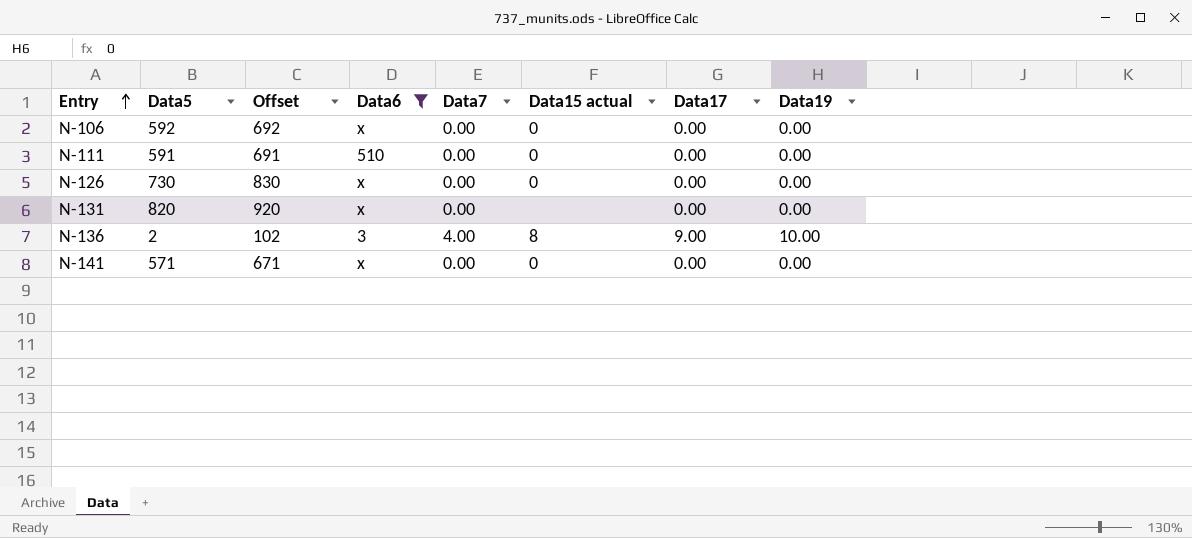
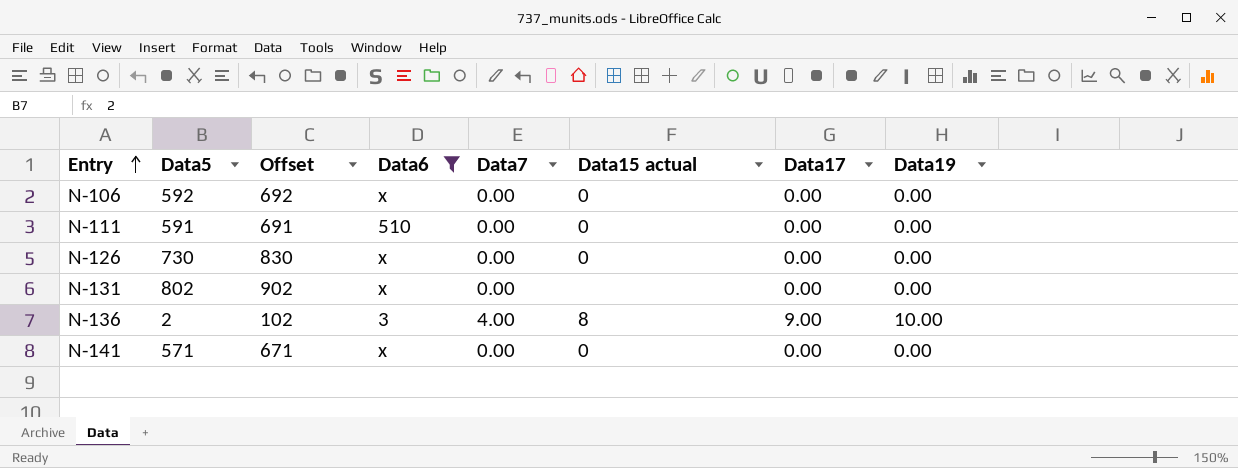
N-131 | Data5: 820 -> 802
N-131 | Offset: 920 -> 902

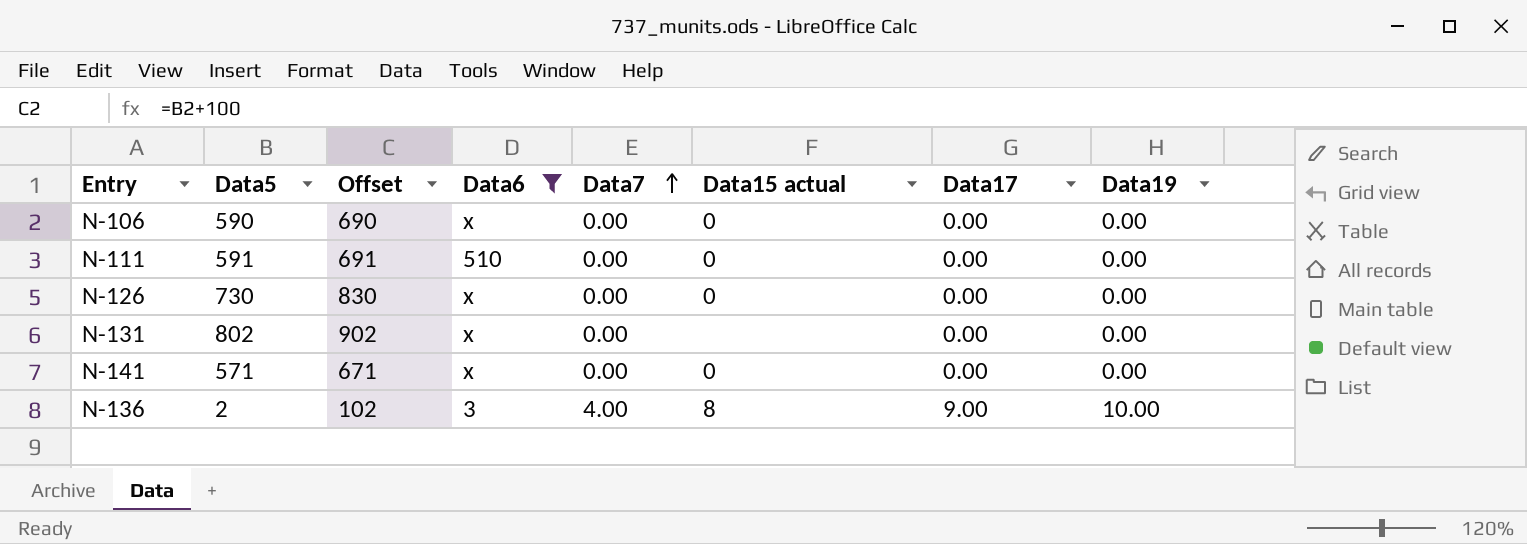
row order: Entry ascending -> Data7 ascending
N-106 | Data5: 592 -> 590
N-106 | Offset: 692 -> 690

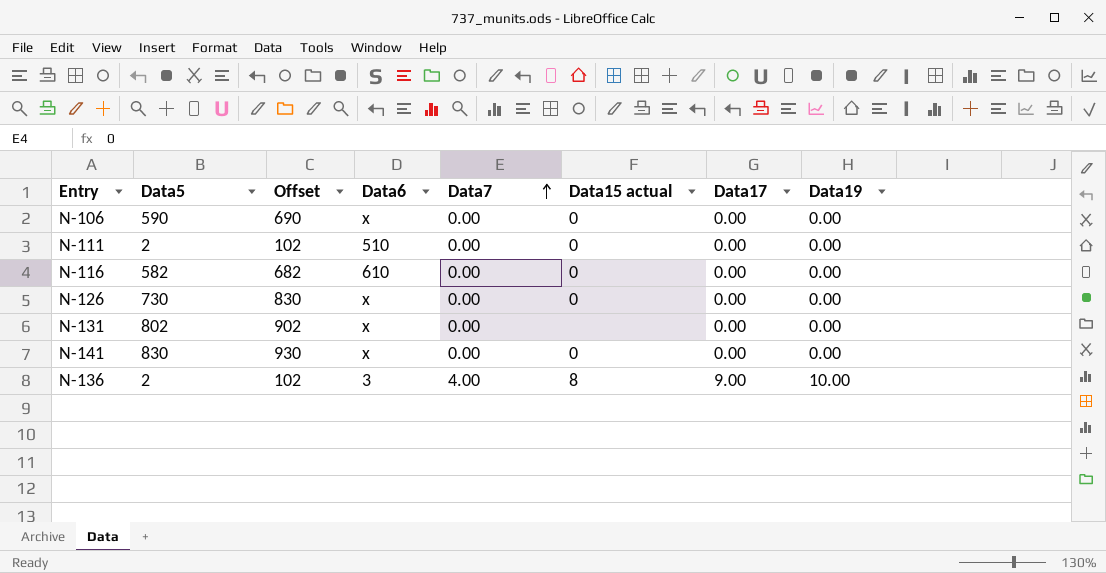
filter: Data6 != 610 -> none
N-111 | Data5: 591 -> 2
N-111 | Offset: 691 -> 102
N-141 | Data5: 571 -> 830
N-141 | Offset: 671 -> 930

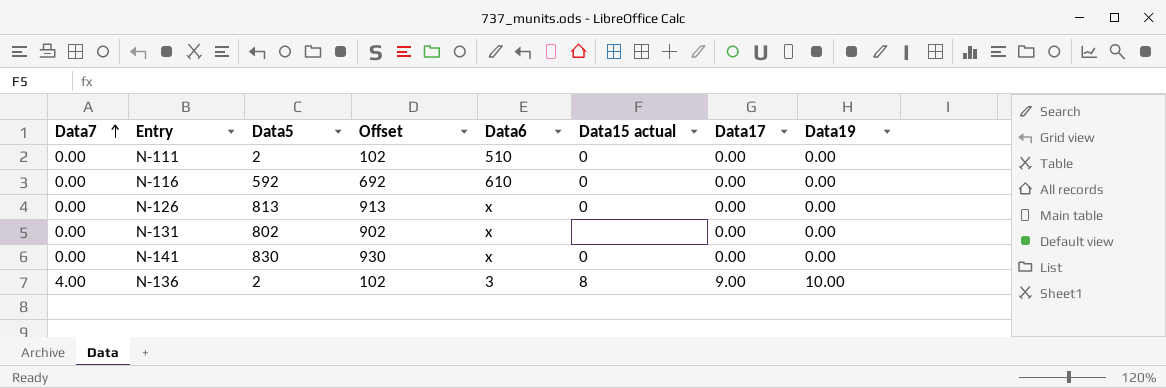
column Data7 | position: 5 -> 1
row N-106: 590 | 690 | х | 0.00 | 0 | 0.00 | 0.00 -> none
N-116 | Data5: 582 -> 592
N-116 | Offset: 682 -> 692
N-126 | Data5: 730 -> 813
N-126 | Offset: 830 -> 913

